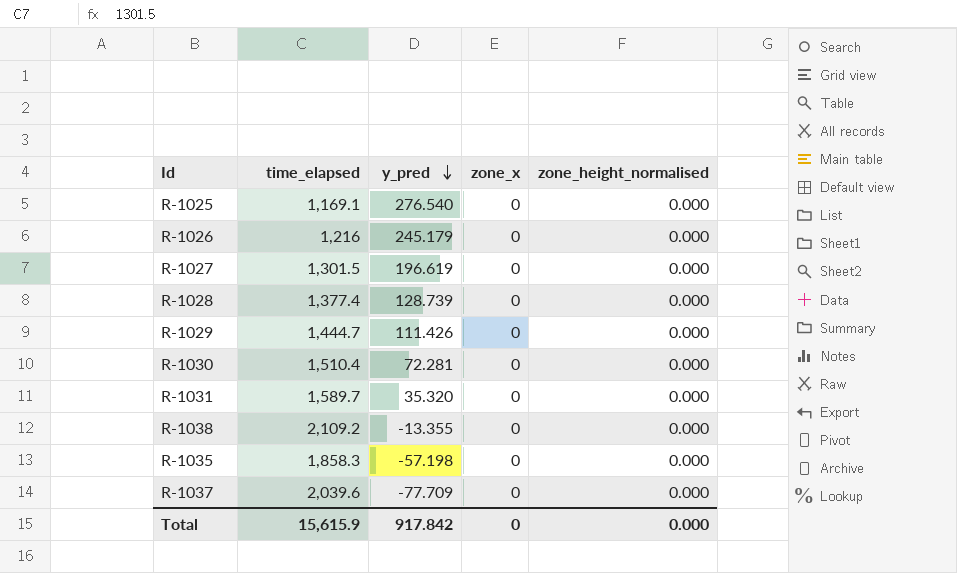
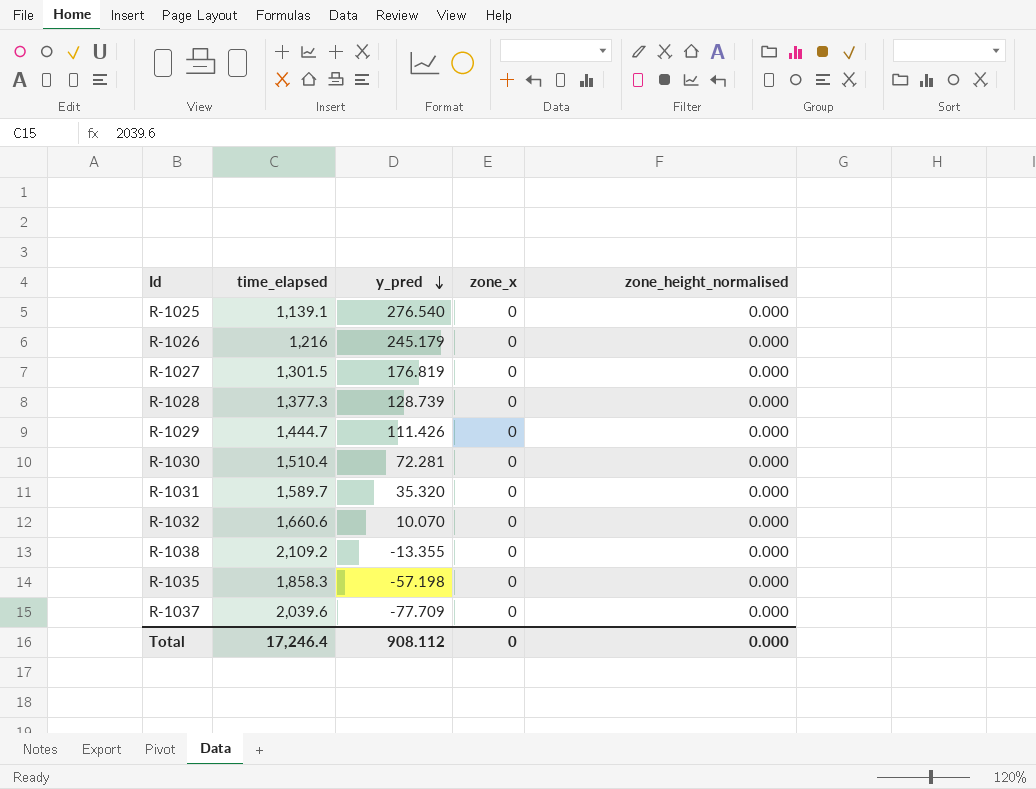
R-1025 | time_elapsed: 1,169.1 -> 1,139.1
R-1027 | y_pred: 196.619 -> 176.819
R-1028 | time_elapsed: 1,377.4 -> 1,377.3
row R-1032: none -> 1,660.6 | 10.070 | 0 | 0.000
Total | time_elapsed: 15,615.9 -> 17,246.4
Total | y_pred: 917.842 -> 908.112

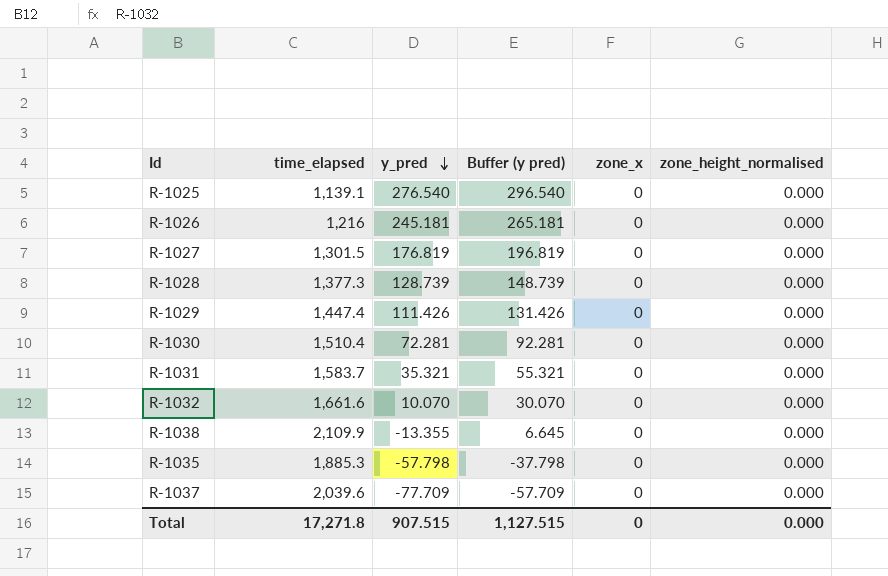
column Buffer (y pred) | formula: none -> [y_pred] + 20
R-1026 | y_pred: 245.179 -> 245.181
R-1029 | time_elapsed: 1,444.7 -> 1,447.4
R-1031 | time_elapsed: 1,589.7 -> 1,583.7
R-1031 | y_pred: 35.320 -> 35.321
R-1032 | time_elapsed: 1,660.6 -> 1,661.6
R-1038 | time_elapsed: 2,109.2 -> 2,109.9
R-1035 | time_elapsed: 1,858.3 -> 1,885.3
R-1035 | y_pred: -57.198 -> -57.798
Total | time_elapsed: 17,246.4 -> 17,271.8
Total | y_pred: 908.112 -> 907.515

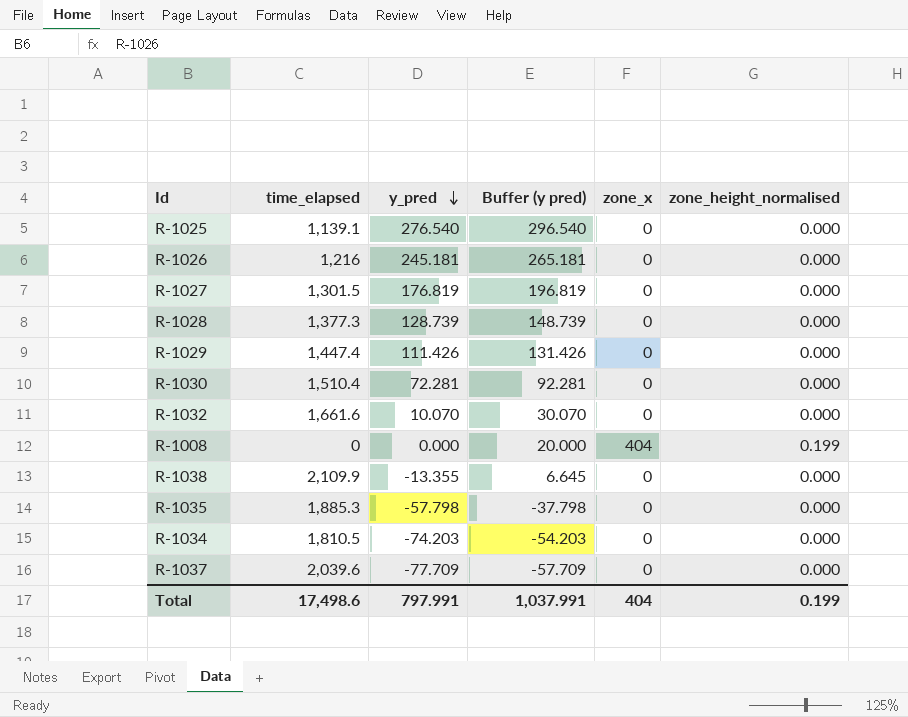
row R-1031: 1,583.7 | 35.321 | 55.321 | 0 | 0.000 -> none
row R-1008: none -> 0 | 0.000 | 20.000 | 404 | 0.199
row R-1034: none -> 1,810.5 | -74.203 | -54.203 | 0 | 0.000
Total | time_elapsed: 17,271.8 -> 17,498.6
Total | y_pred: 907.515 -> 797.991
Total | Buffer (y pred): 1,127.515 -> 1,037.991
Total | zone_x: 0 -> 404
Total | zone_height_normalised: 0.000 -> 0.199

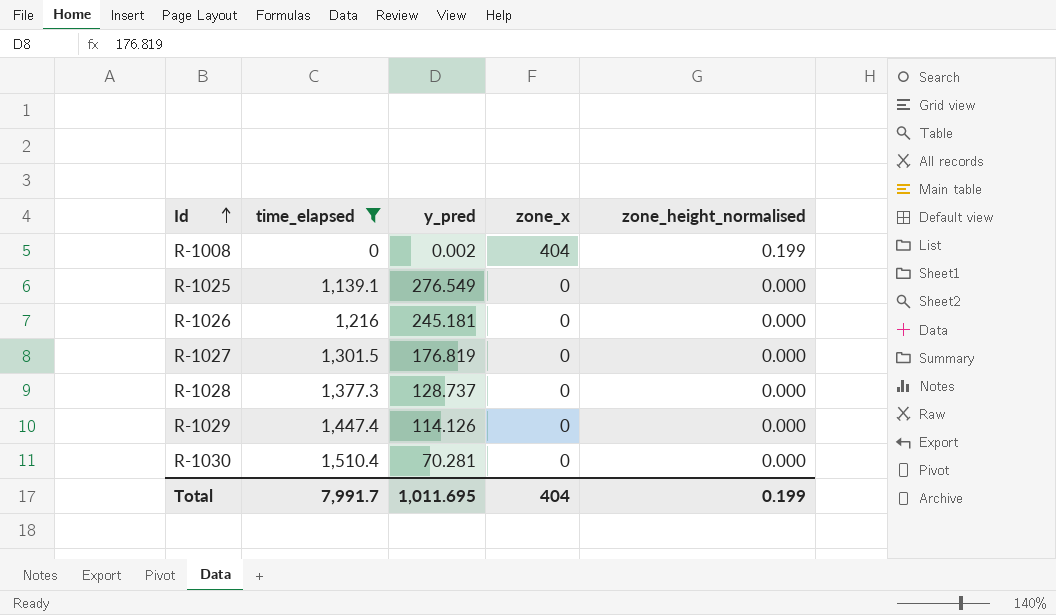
filter: none -> time_elapsed <= 1,510.4
row order: y_pred descending -> Id ascending
column Buffer (y pred) | formula: [y_pred] + 20 -> none
R-1008 | y_pred: 0.000 -> 0.002
R-1025 | y_pred: 276.540 -> 276.549
R-1028 | y_pred: 128.739 -> 128.737
R-1029 | y_pred: 111.426 -> 114.126
R-1030 | y_pred: 72.281 -> 70.281
Total | time_elapsed: 17,498.6 -> 7,991.7
Total | y_pred: 797.991 -> 1,011.695

